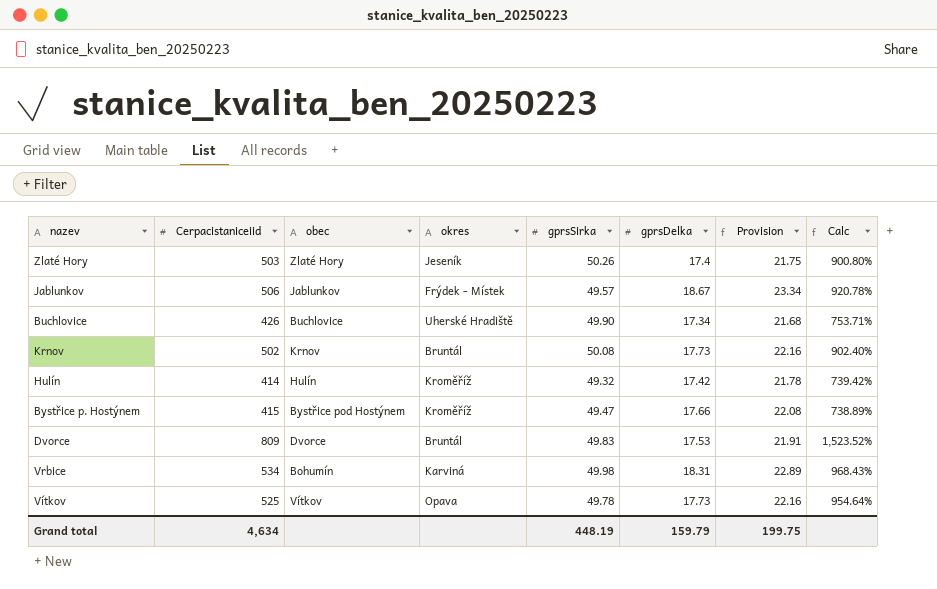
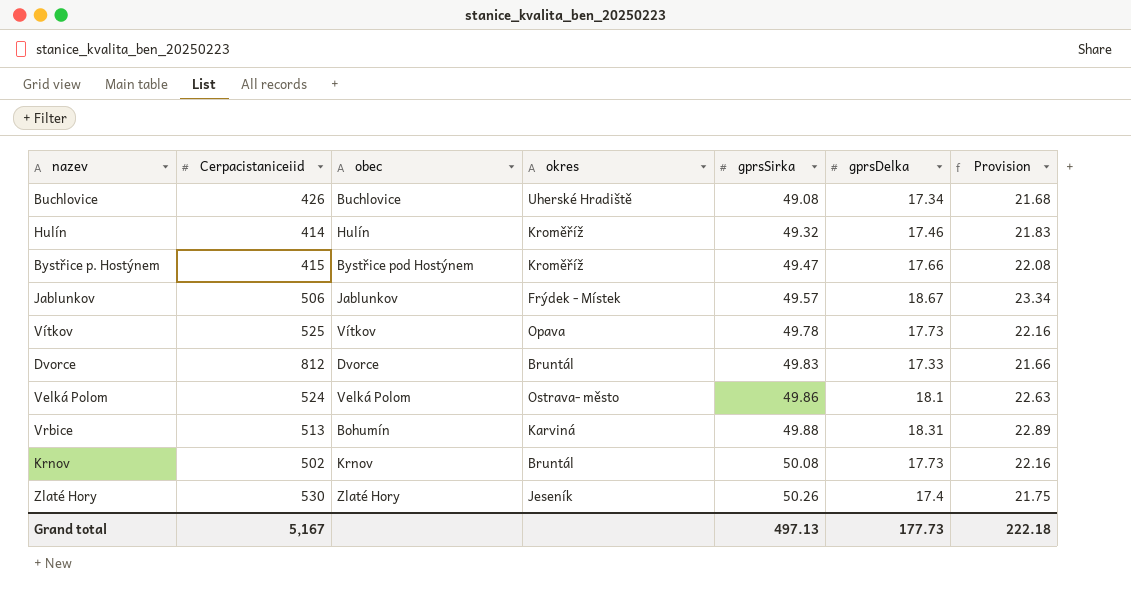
row order: none -> gprsSirka ascending
column Calc | formula: ([Cerpacistaniceiid] - [gprsSirka]) / [gprsSirka] -> none
Buchlovice | gprsSirka: 49.90 -> 49.08
Hulín | gprsDelka: 17.42 -> 17.46
Hulín | Provision: 21.78 -> 21.83
Dvorce | Cerpacistaniceiid: 809 -> 812
Dvorce | gprsDelka: 17.53 -> 17.33
Dvorce | Provision: 21.91 -> 21.66
row Velká Polom: none -> 524 | Velká Polom | Ostrava- město | 49.86 | 18.1 | 22.63
Vrbice | Cerpacistaniceiid: 534 -> 513
Vrbice | gprsSirka: 49.98 -> 49.88
Zlaté Hory | Cerpacistaniceiid: 503 -> 530
Grand total | Cerpacistaniceiid: 4,634 -> 5,167
Grand total | gprsSirka: 448.19 -> 497.13
Grand total | gprsDelka: 159.79 -> 177.73
Grand total | Provision: 199.75 -> 222.18

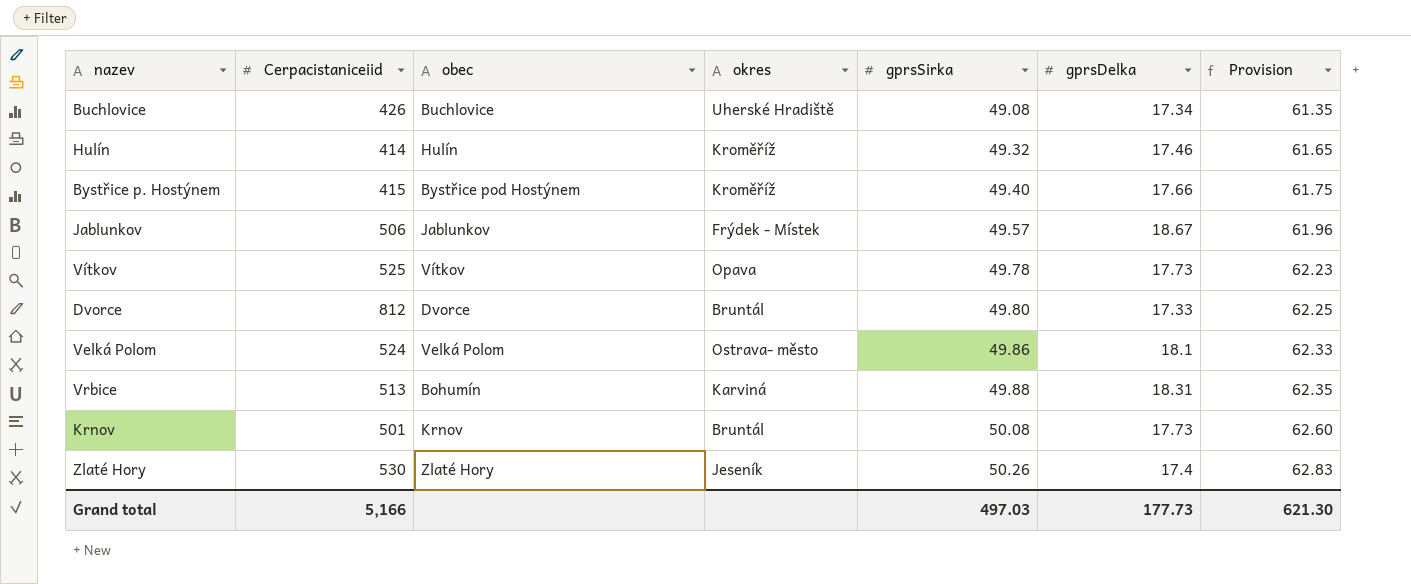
column Provision | formula: [gprsDelka] * 1.25 -> [gprsSirka] * 1.25
Bystřice p. Hostýnem | gprsSirka: 49.47 -> 49.40
Dvorce | gprsSirka: 49.83 -> 49.80
Krnov | Cerpacistaniceiid: 502 -> 501
Grand total | Cerpacistaniceiid: 5,167 -> 5,166
Grand total | gprsSirka: 497.13 -> 497.03
Grand total | Provision: 222.18 -> 621.30

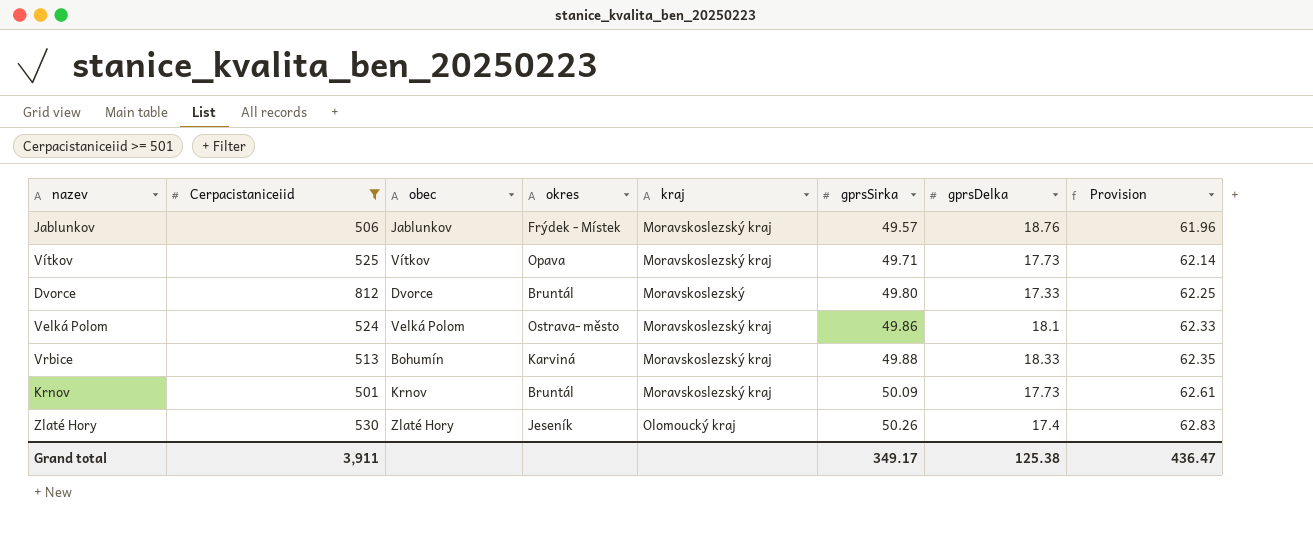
filter: none -> Cerpacistaniceiid >= 501
column kraj | position: none -> 5
Jablunkov | gprsDelka: 18.67 -> 18.76
Vítkov | gprsSirka: 49.78 -> 49.71
Vítkov | Provision: 62.23 -> 62.14
Vrbice | gprsDelka: 18.31 -> 18.33
Krnov | gprsSirka: 50.08 -> 50.09
Krnov | Provision: 62.60 -> 62.61
Grand total | Cerpacistaniceiid: 5,166 -> 3,911
Grand total | gprsSirka: 497.03 -> 349.17
Grand total | gprsDelka: 177.73 -> 125.38
Grand total | Provision: 621.30 -> 436.47

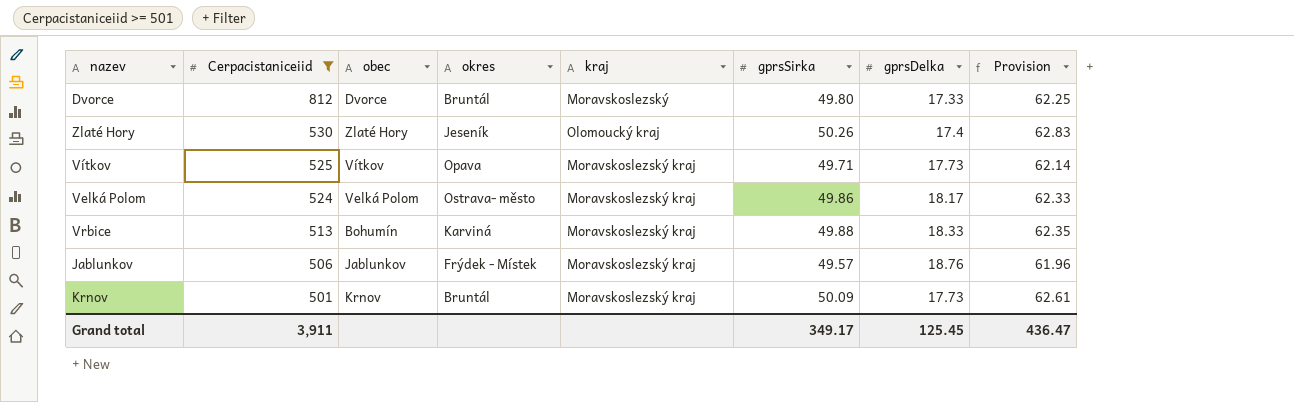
row order: gprsSirka ascending -> Cerpacistaniceiid descending
Velká Polom | gprsDelka: 18.1 -> 18.17
Grand total | gprsDelka: 125.38 -> 125.45

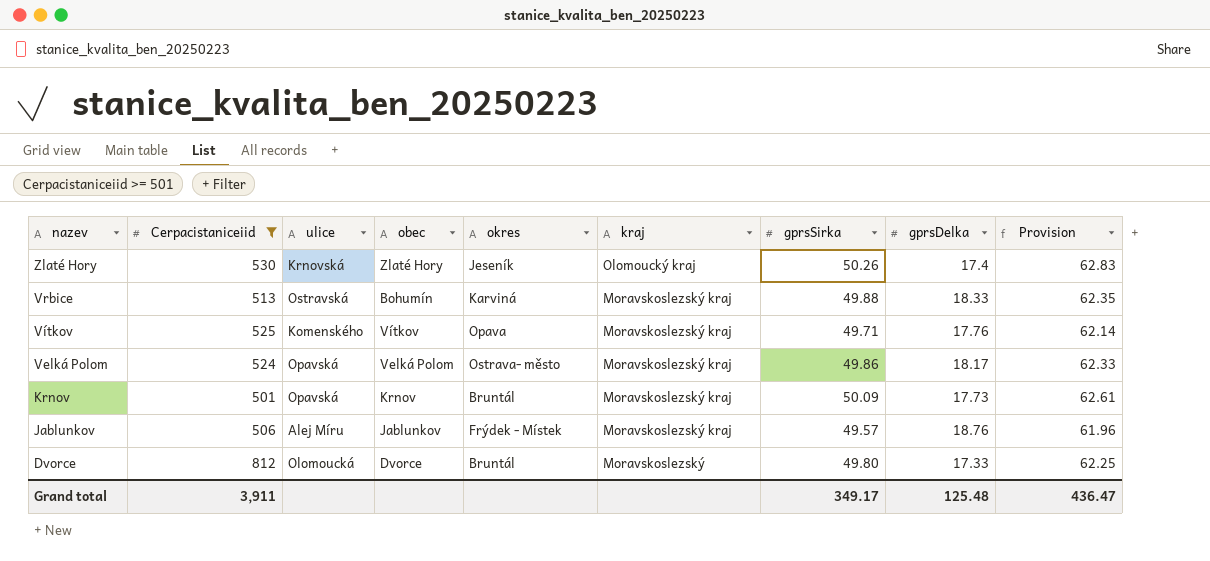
row order: Cerpacistaniceiid descending -> nazev descending
column ulice | position: none -> 3
Vítkov | gprsDelka: 17.73 -> 17.76
Grand total | gprsDelka: 125.45 -> 125.48

